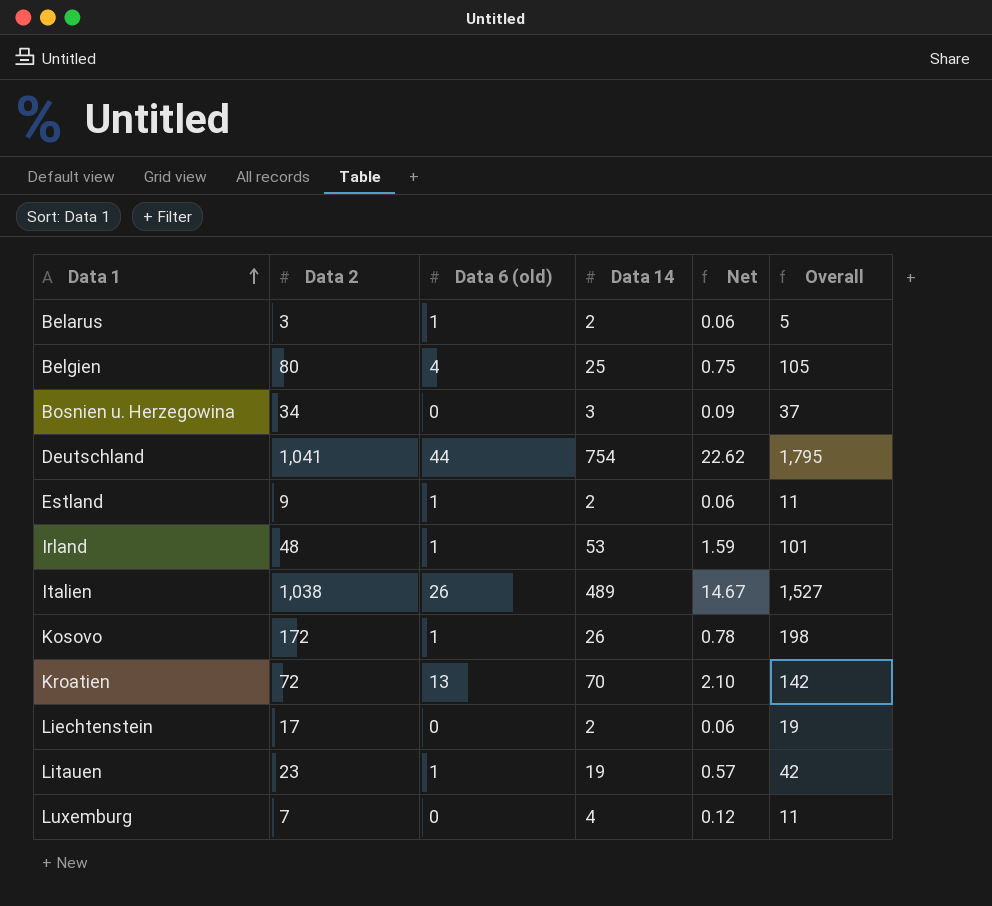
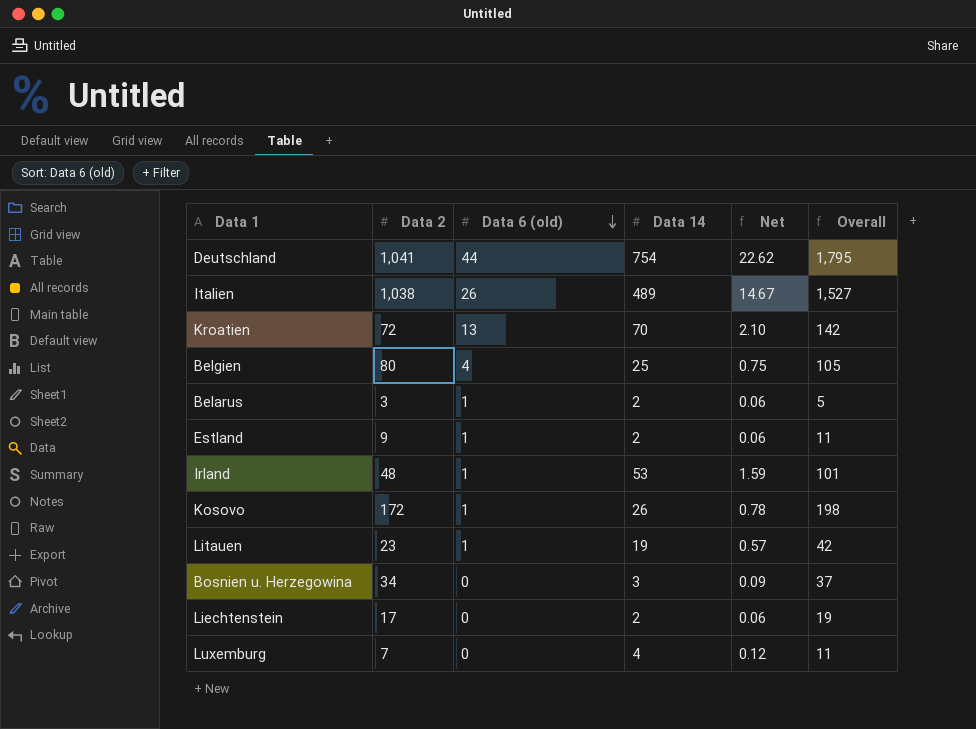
row order: Data 1 ascending -> Data 6 (old) descending

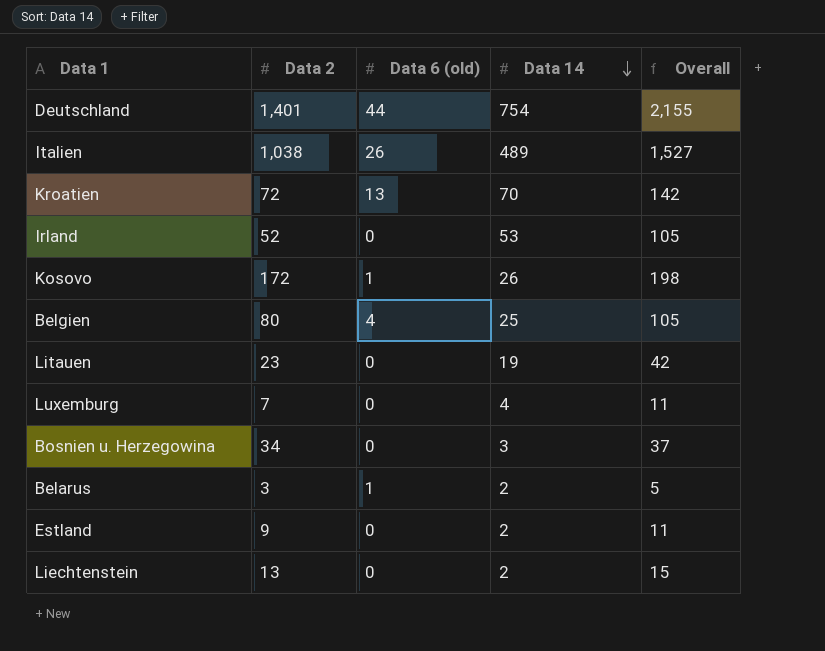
row order: Data 6 (old) descending -> Data 14 descending
column Net | formula: [Data 14] * 0.03 -> none
Deutschland | Data 2: 1,041 -> 1,401
Deutschland | Overall: 1,795 -> 2,155
Irland | Data 2: 48 -> 52
Irland | Data 6 (old): 1 -> 0
Irland | Overall: 101 -> 105
Litauen | Data 6 (old): 1 -> 0
Estland | Data 6 (old): 1 -> 0
Liechtenstein | Data 2: 17 -> 13
Liechtenstein | Overall: 19 -> 15

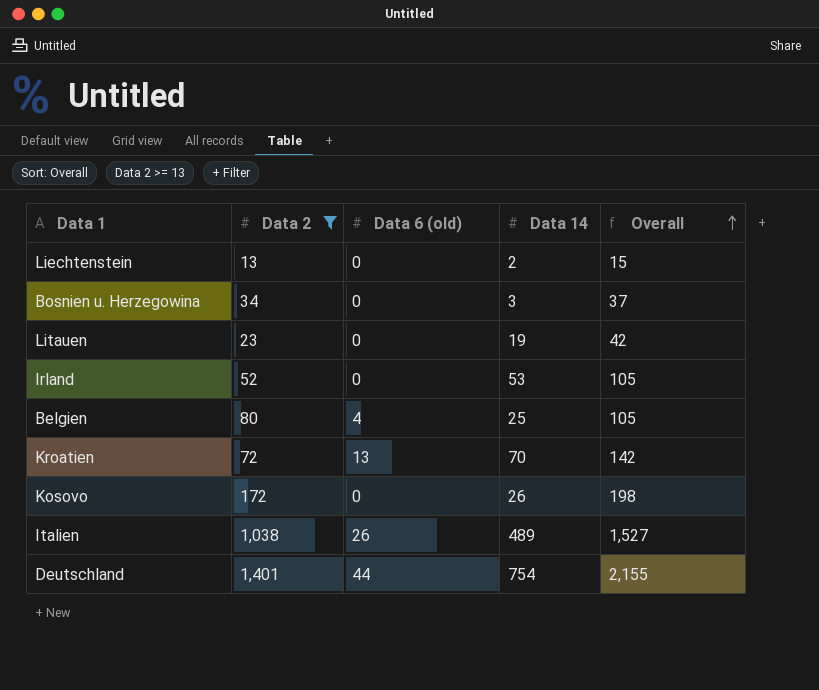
filter: none -> Data 2 >= 13
row order: Data 14 descending -> Overall ascending
Kosovo | Data 6 (old): 1 -> 0

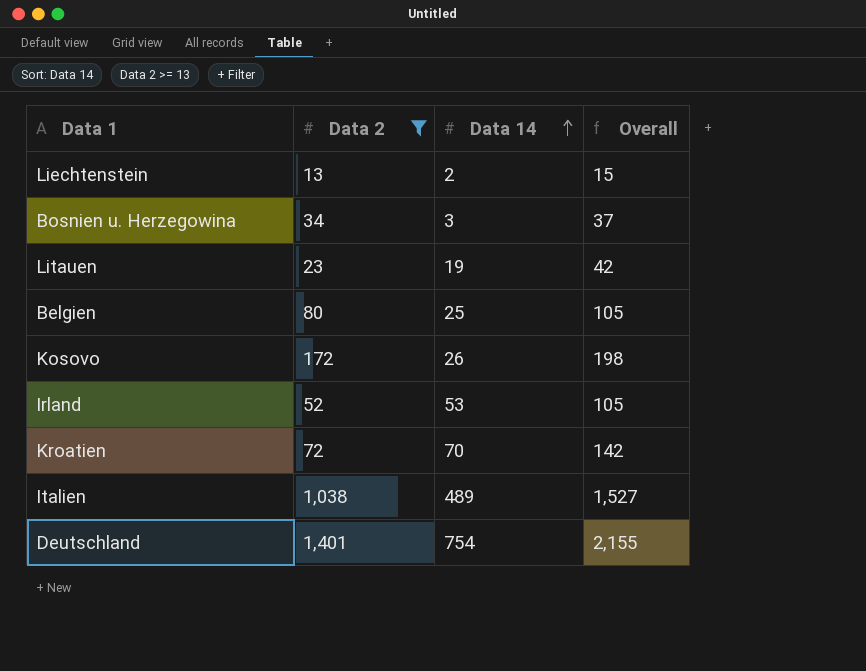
row order: Overall ascending -> Data 14 ascending
column Data 6 (old) | position: 3 -> none

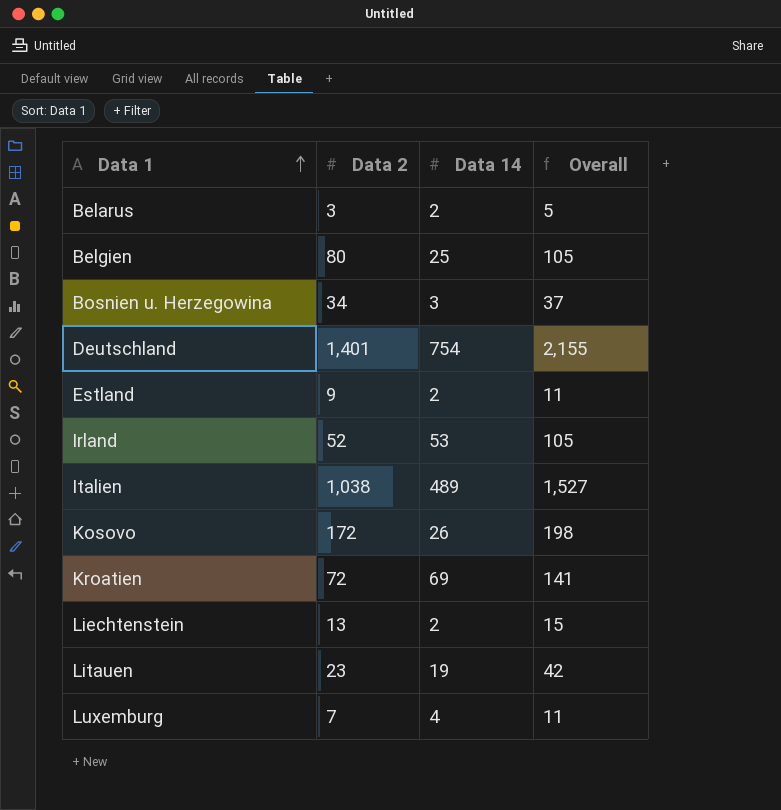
filter: Data 2 >= 13 -> none
row order: Data 14 ascending -> Data 1 ascending
Kroatien | Data 14: 70 -> 69
Kroatien | Overall: 142 -> 141

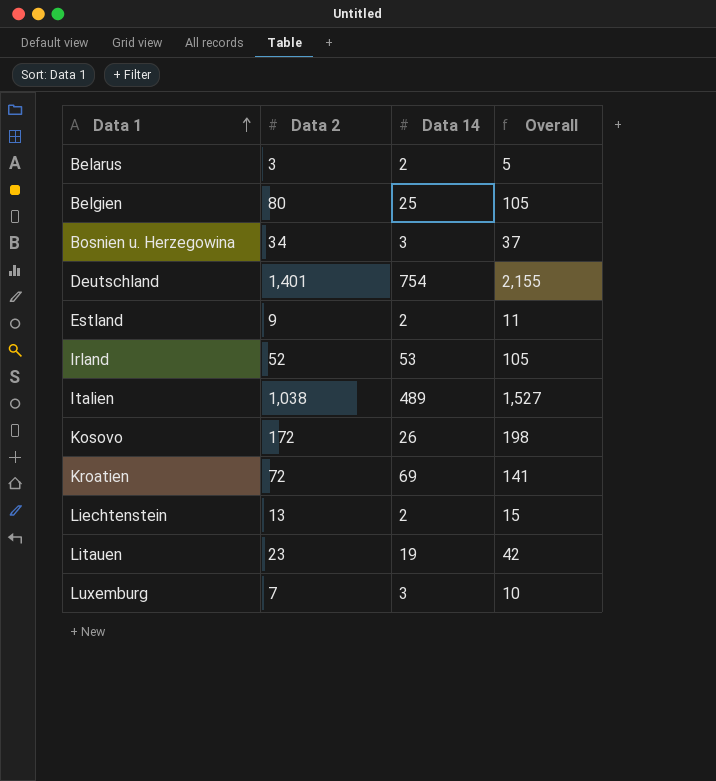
Luxemburg | Data 14: 4 -> 3
Luxemburg | Overall: 11 -> 10

